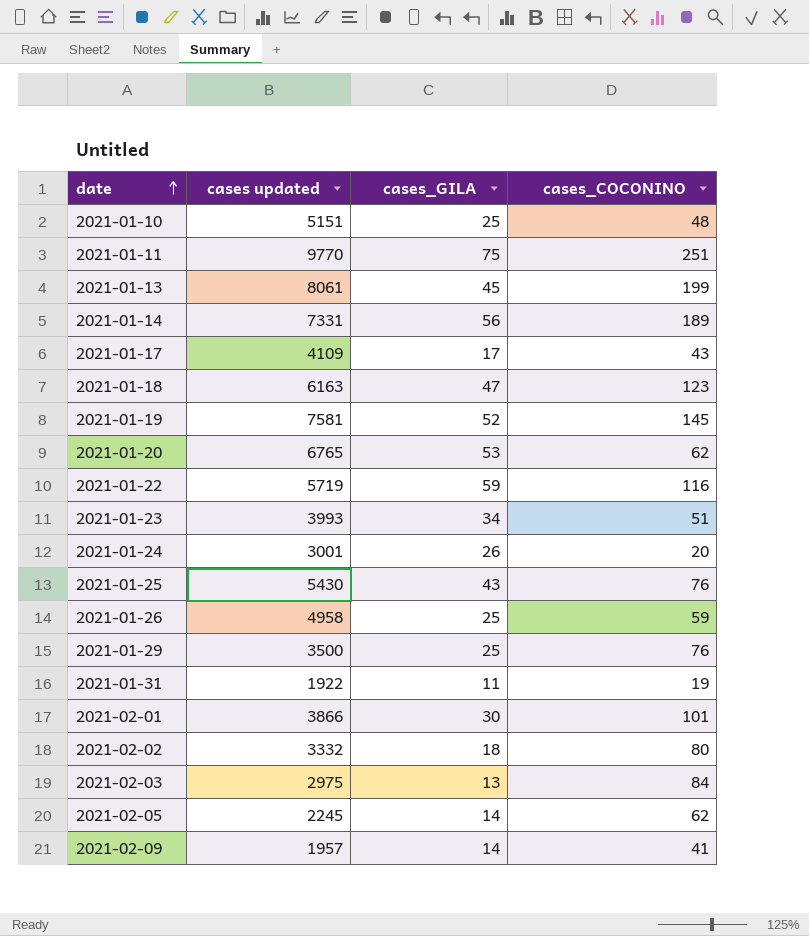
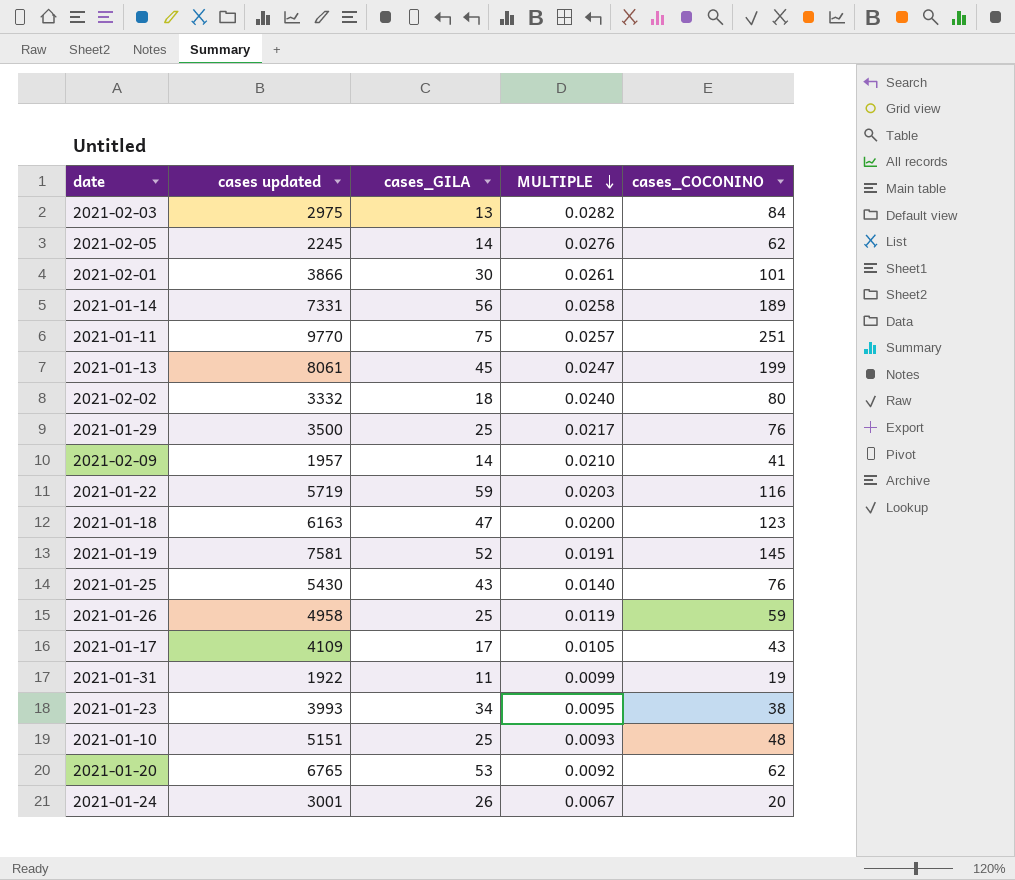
row order: date ascending -> MULTIPLE descending
column MULTIPLE | formula: none -> [cases_COCONINO] / [cases updated]
2021-01-23 | cases_COCONINO: 51 -> 38

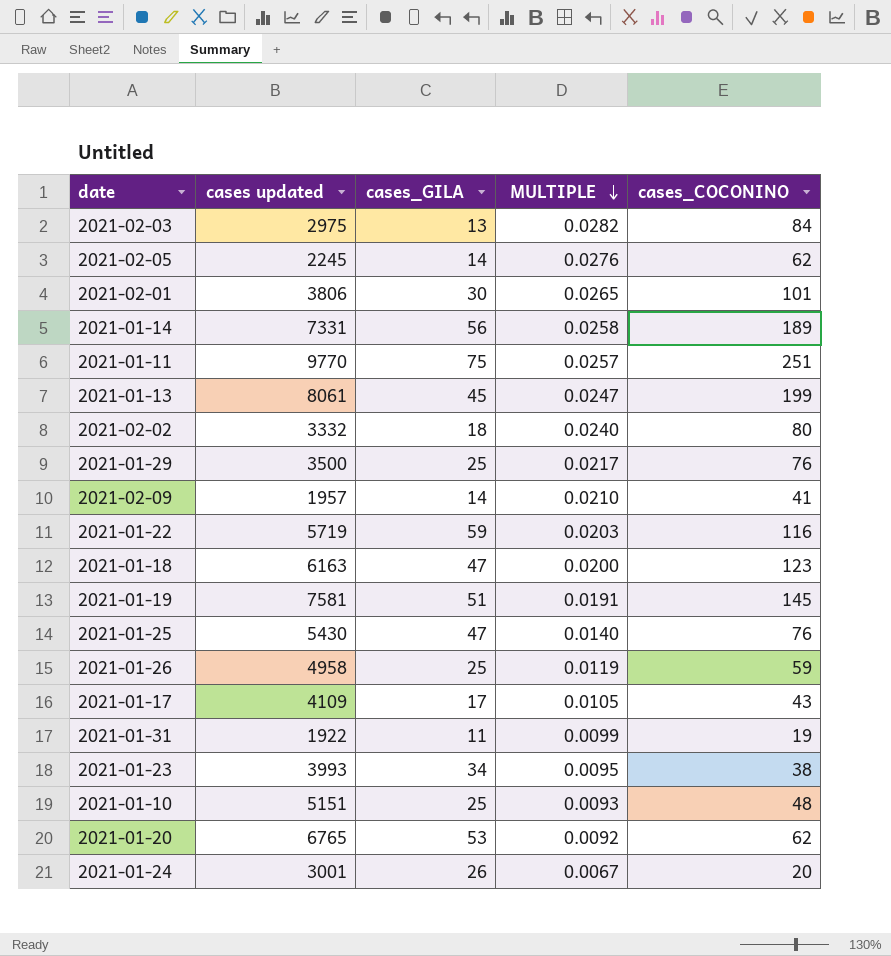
2021-02-01 | cases updated: 3866 -> 3806
2021-02-01 | MULTIPLE: 0.0261 -> 0.0265
2021-01-19 | cases_GILA: 52 -> 51
2021-01-25 | cases_GILA: 43 -> 47

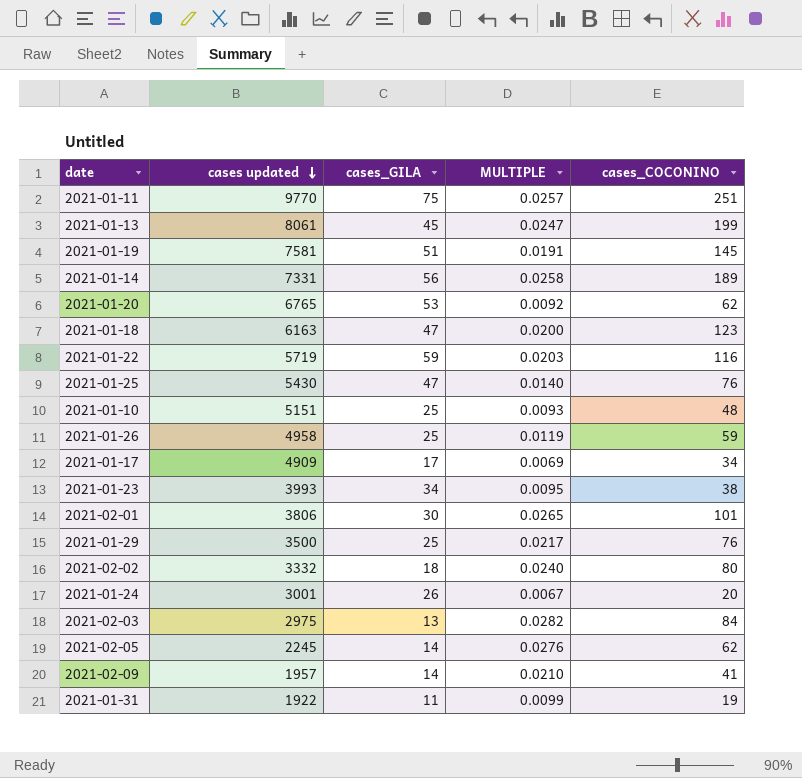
row order: MULTIPLE descending -> cases updated descending
2021-01-17 | cases updated: 4109 -> 4909
2021-01-17 | MULTIPLE: 0.0105 -> 0.0069
2021-01-17 | cases_COCONINO: 43 -> 34

